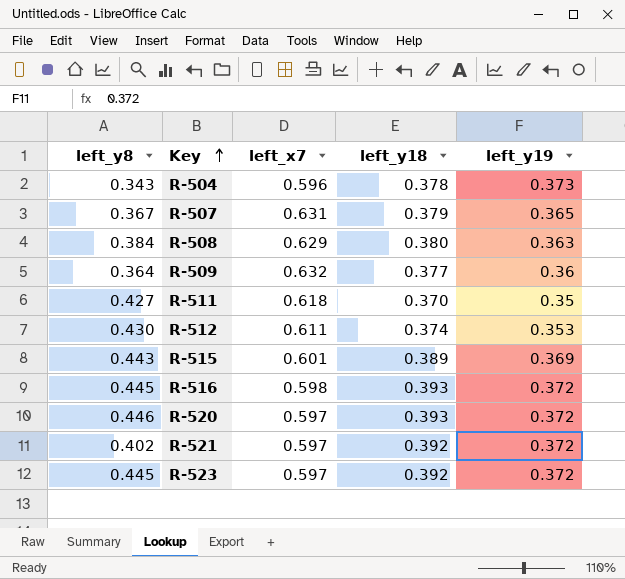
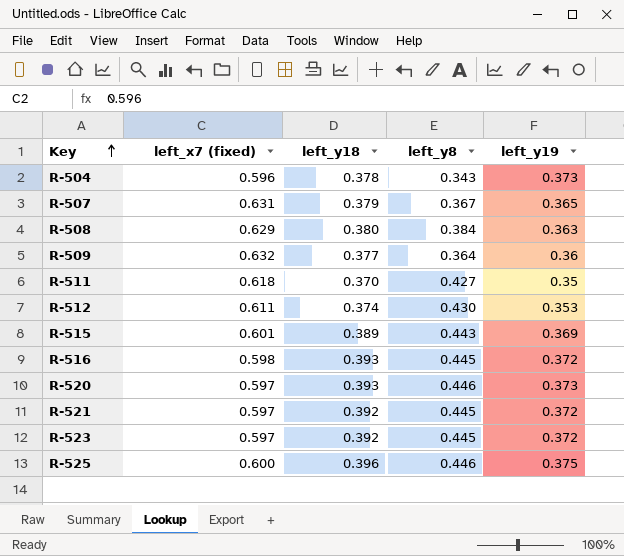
column name: left_x7 -> left_x7 (fixed)
column left_y8 | position: 1 -> 4
R-520 | left_y19: 0.372 -> 0.373
R-521 | left_y8: 0.402 -> 0.445
row R-525: none -> 0.600 | 0.396 | 0.446 | 0.375

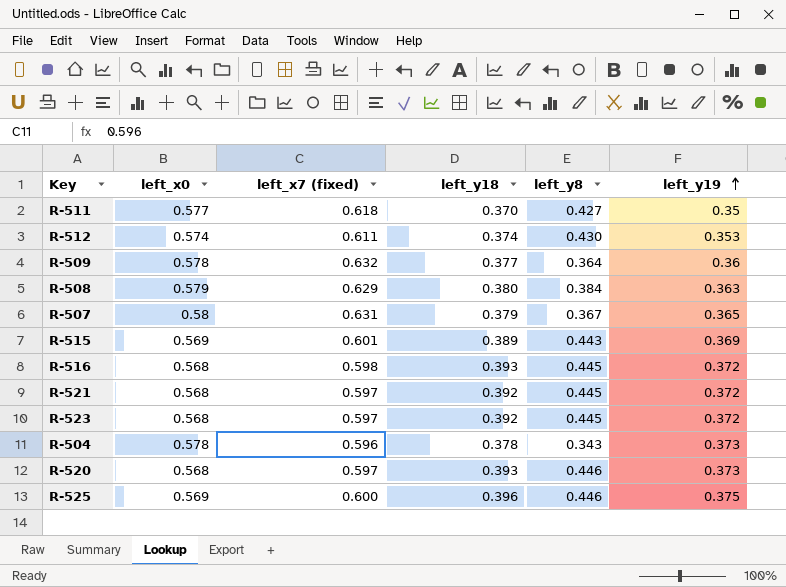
row order: Key ascending -> left_y19 ascending
column left_x0 | position: none -> 2

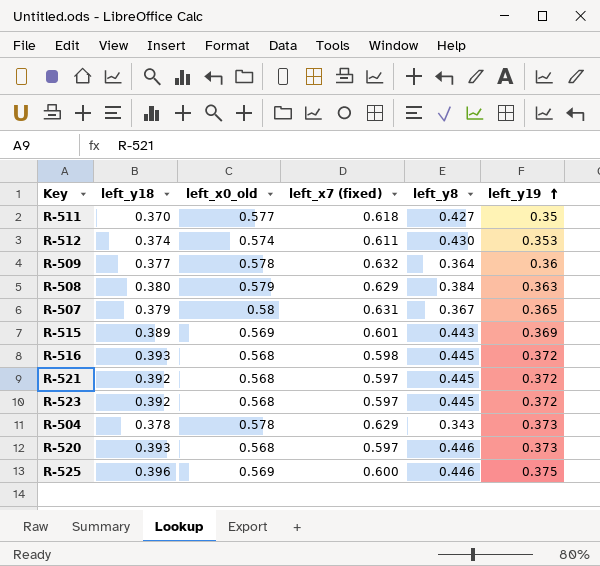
column left_y18 | position: 4 -> 2
column name: left_x0 -> left_x0_old
R-504 | left_x7 (fixed): 0.596 -> 0.629

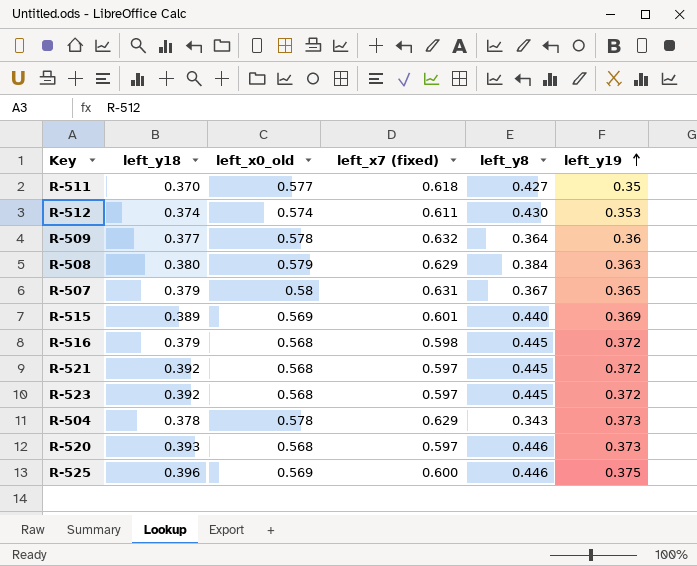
R-515 | left_y8: 0.443 -> 0.440
R-516 | left_y18: 0.393 -> 0.379

